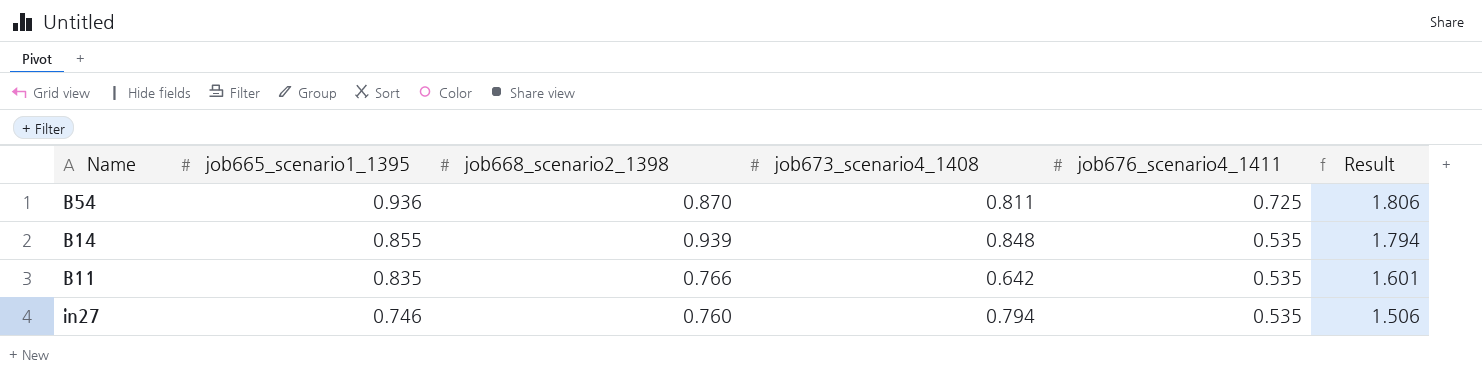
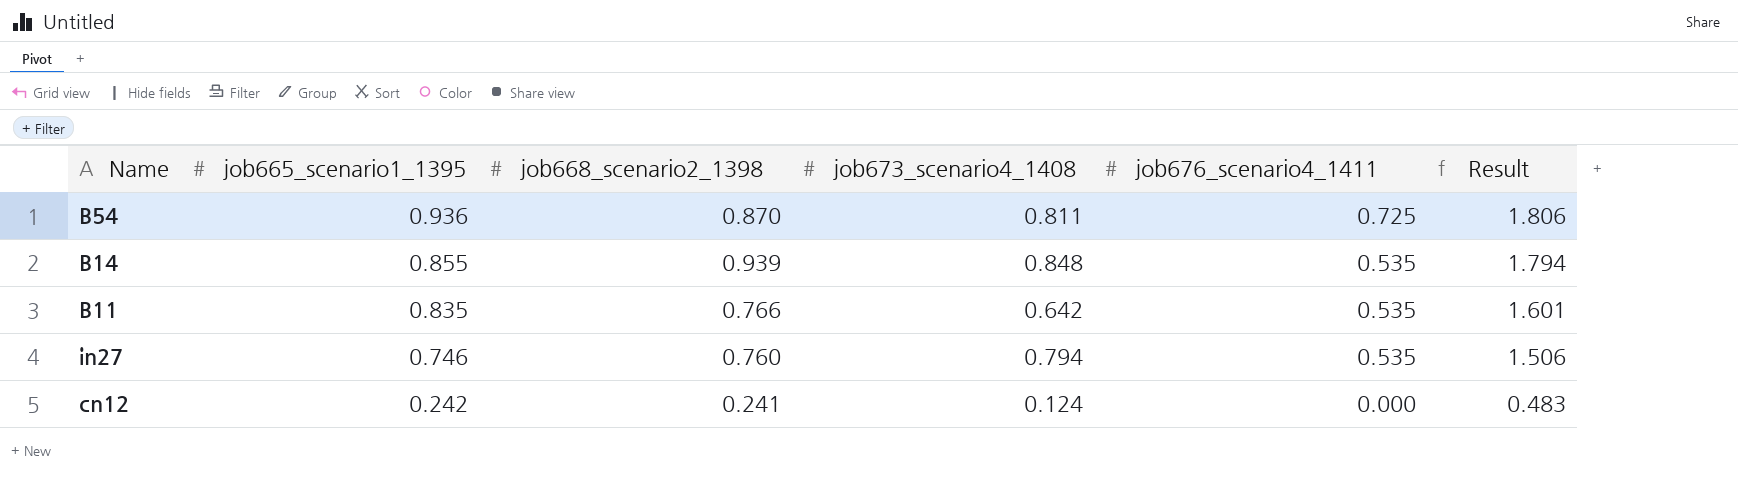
row cn12: none -> 0.242 | 0.241 | 0.124 | 0.000 | 0.483

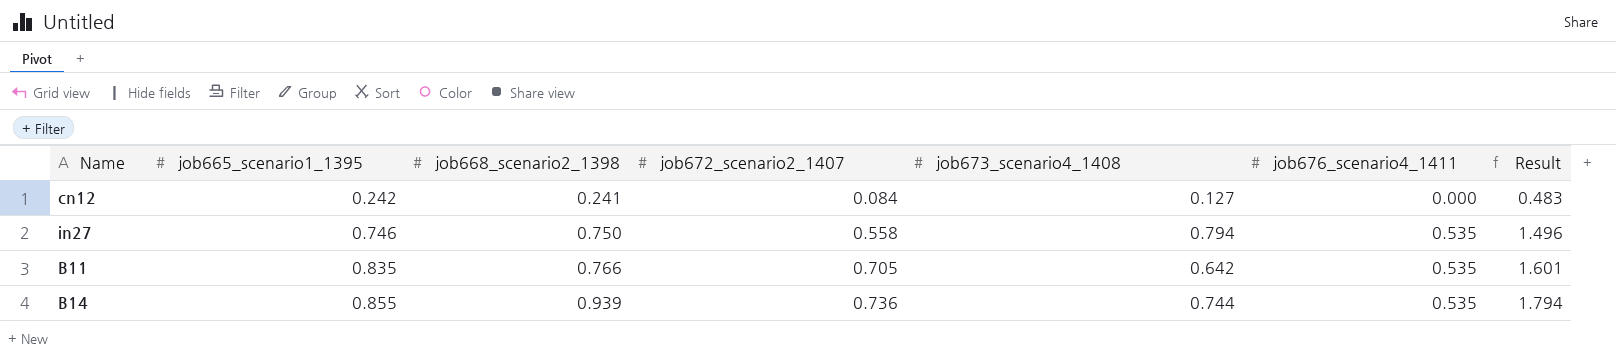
row order: job665_scenario1_1395 descending -> job665_scenario1_1395 ascending
column job672_scenario2_1407 | position: none -> 4
row B54: 0.936 | 0.870 | 0.811 | 0.725 | 1.806 -> none
cn12 | job673_scenario4_1408: 0.124 -> 0.127
in27 | job668_scenario2_1398: 0.760 -> 0.750
in27 | Result: 1.506 -> 1.496
B14 | job673_scenario4_1408: 0.848 -> 0.744

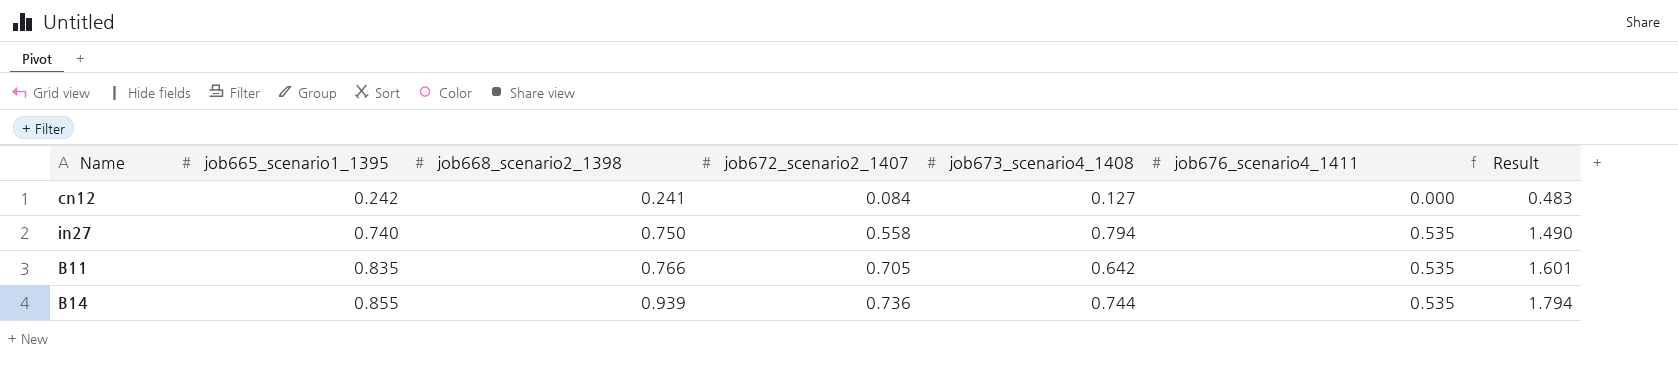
in27 | job665_scenario1_1395: 0.746 -> 0.740
in27 | Result: 1.496 -> 1.490

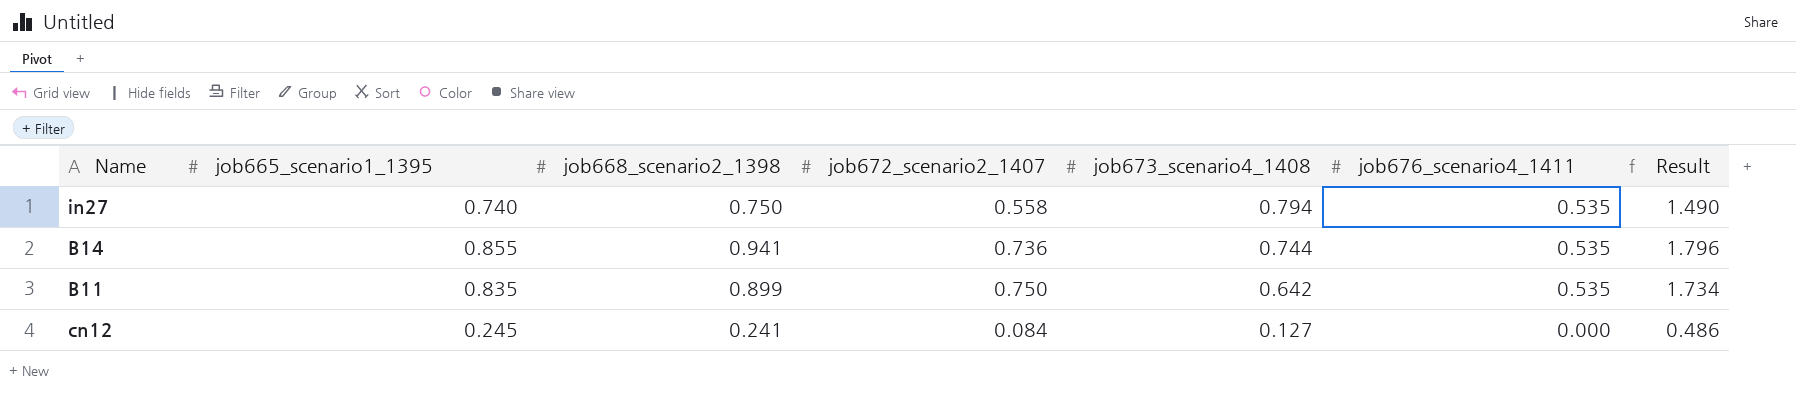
row order: job665_scenario1_1395 ascending -> job673_scenario4_1408 descending
B14 | job668_scenario2_1398: 0.939 -> 0.941
B14 | Result: 1.794 -> 1.796
B11 | job668_scenario2_1398: 0.766 -> 0.899
B11 | job672_scenario2_1407: 0.705 -> 0.750
B11 | Result: 1.601 -> 1.734
cn12 | job665_scenario1_1395: 0.242 -> 0.245
cn12 | Result: 0.483 -> 0.486

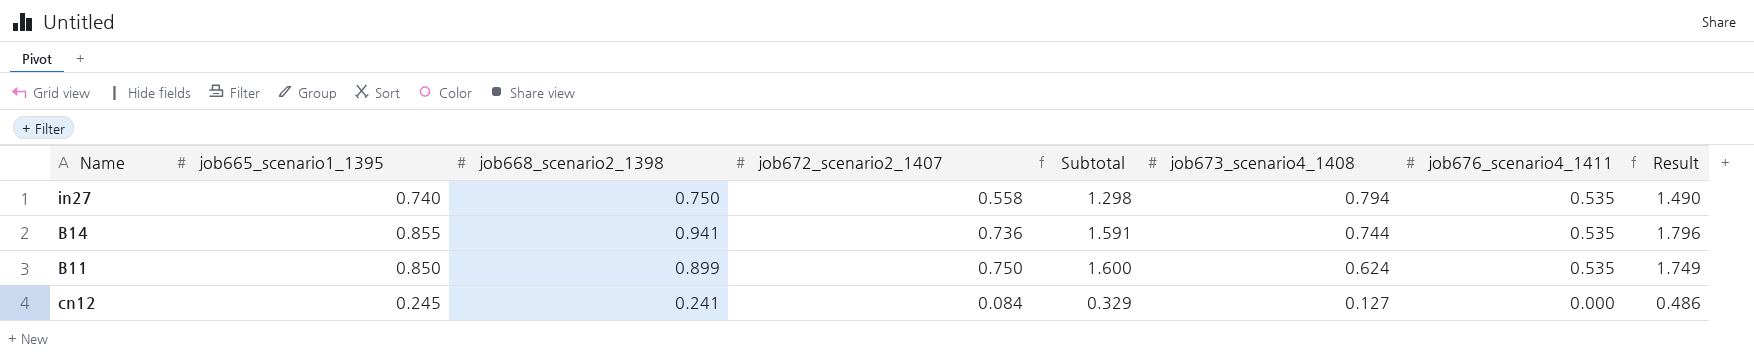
column Subtotal | formula: none -> [job665_scenario1_1395] + [job672_scenario2_1407]
B11 | job665_scenario1_1395: 0.835 -> 0.850
B11 | job673_scenario4_1408: 0.642 -> 0.624
B11 | Result: 1.734 -> 1.749

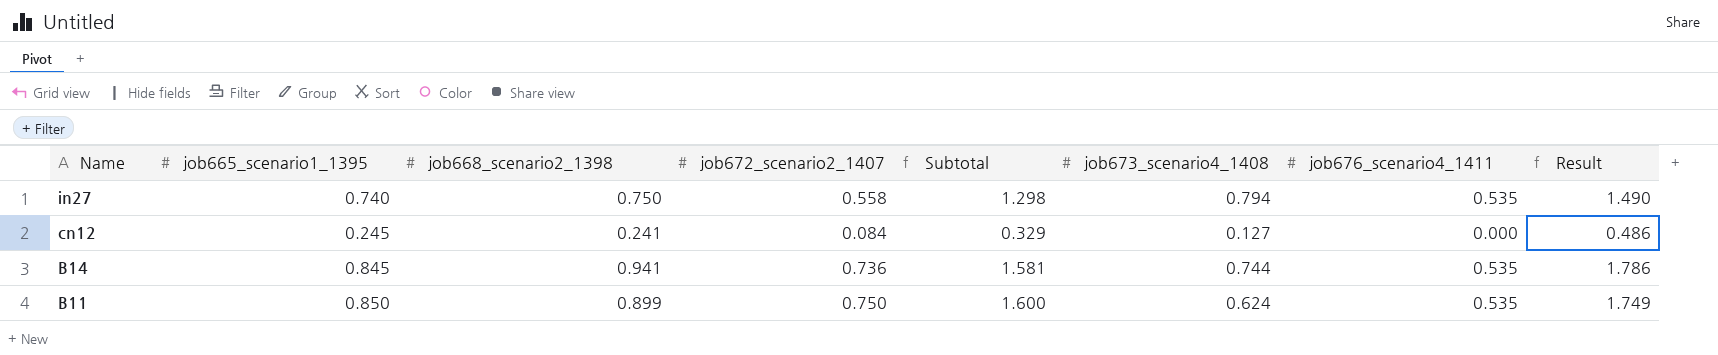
row order: job673_scenario4_1408 descending -> Name descending
B14 | job665_scenario1_1395: 0.855 -> 0.845
B14 | Subtotal: 1.591 -> 1.581
B14 | Result: 1.796 -> 1.786

